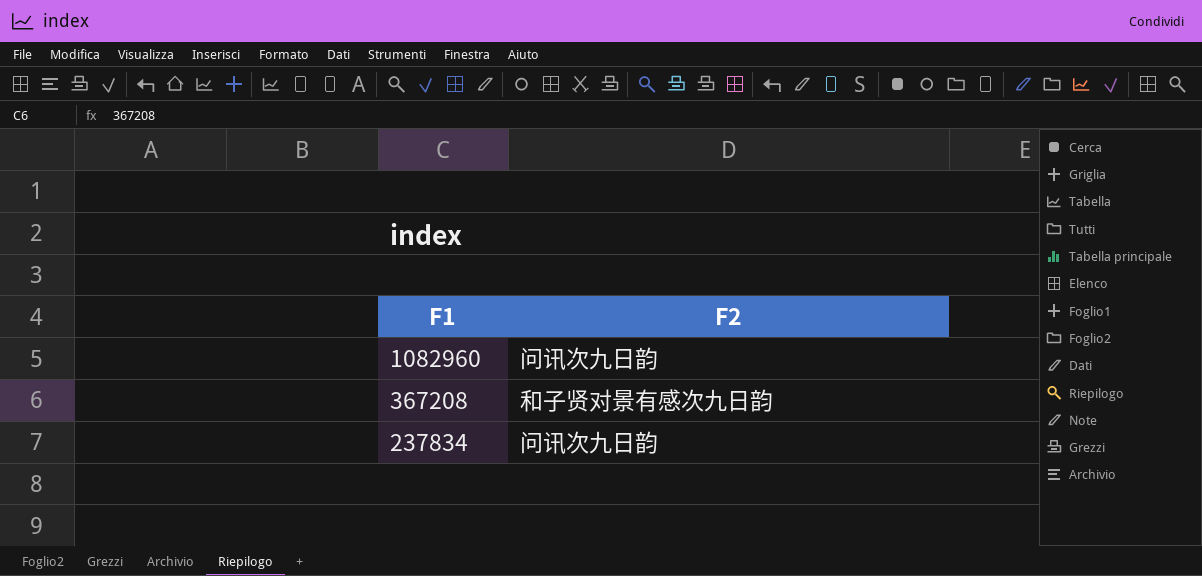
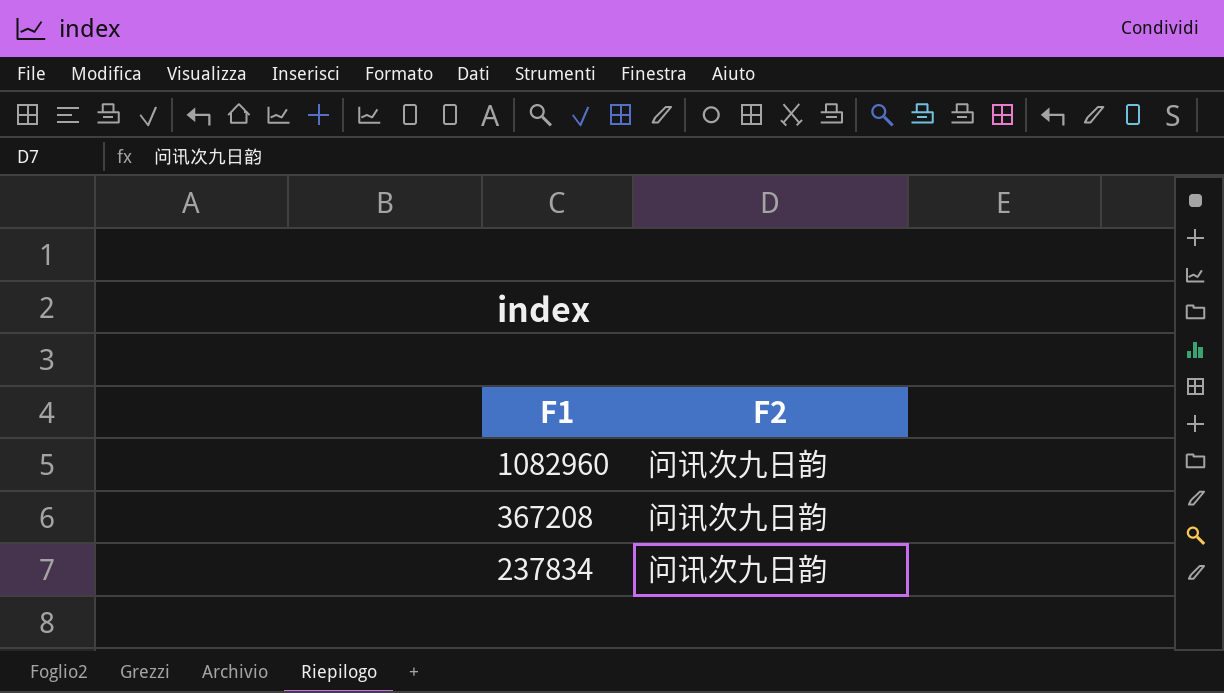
367208 | F2: 和子贤对景有感次九日韵 -> 问讯次九日韵

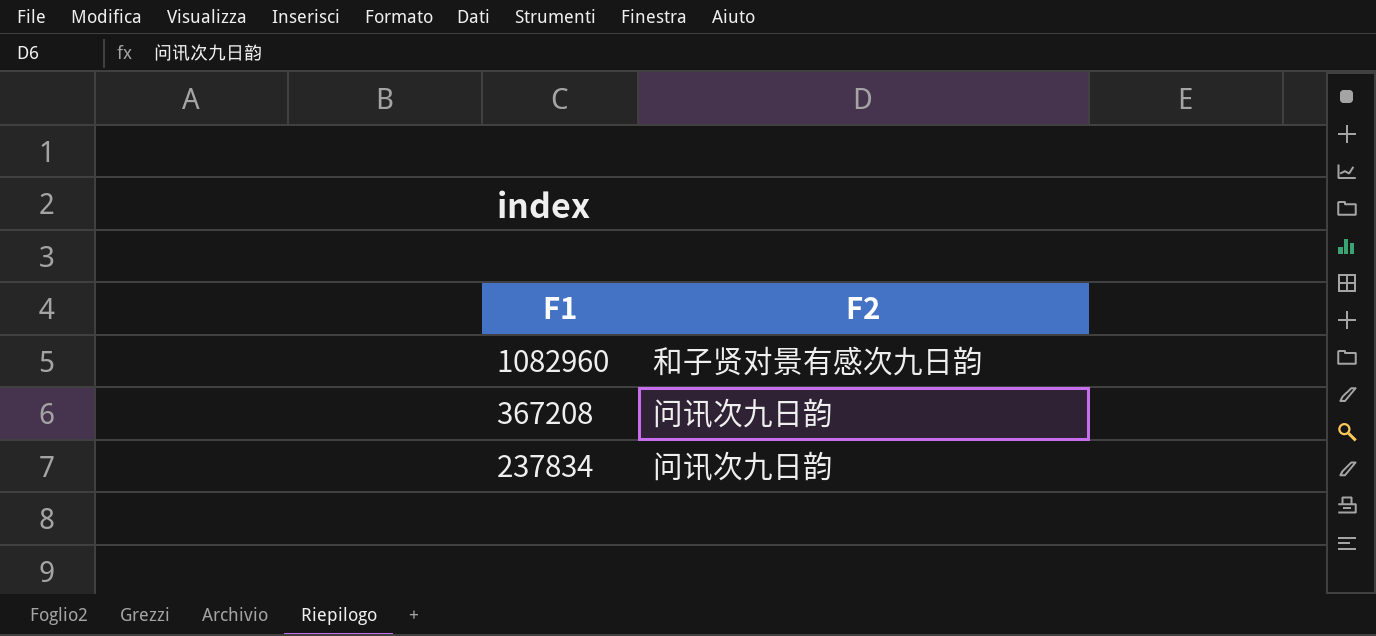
1082960 | F2: 问讯次九日韵 -> 和子贤对景有感次九日韵

